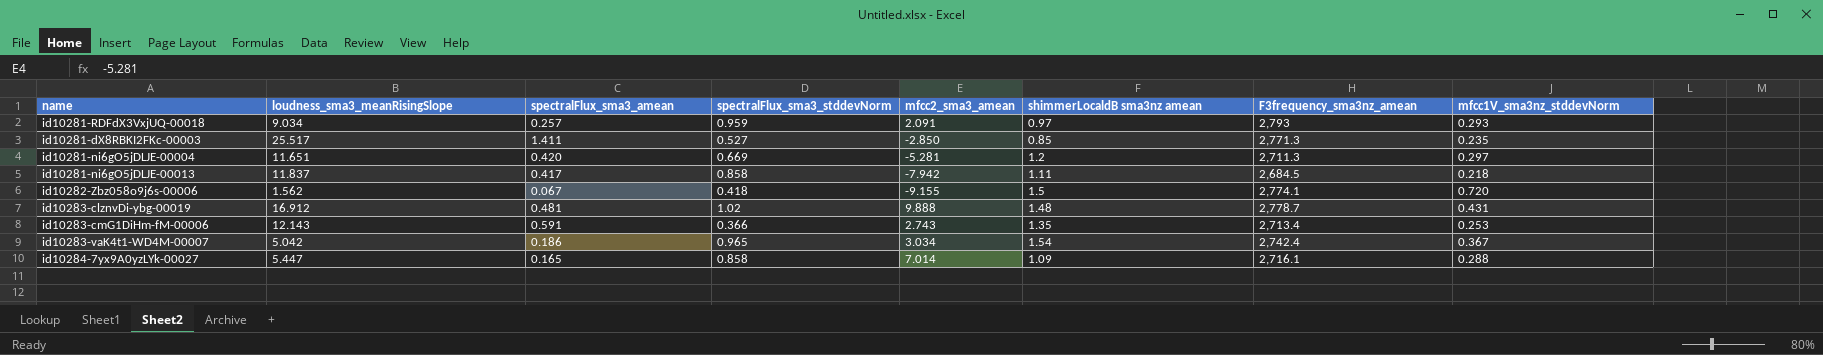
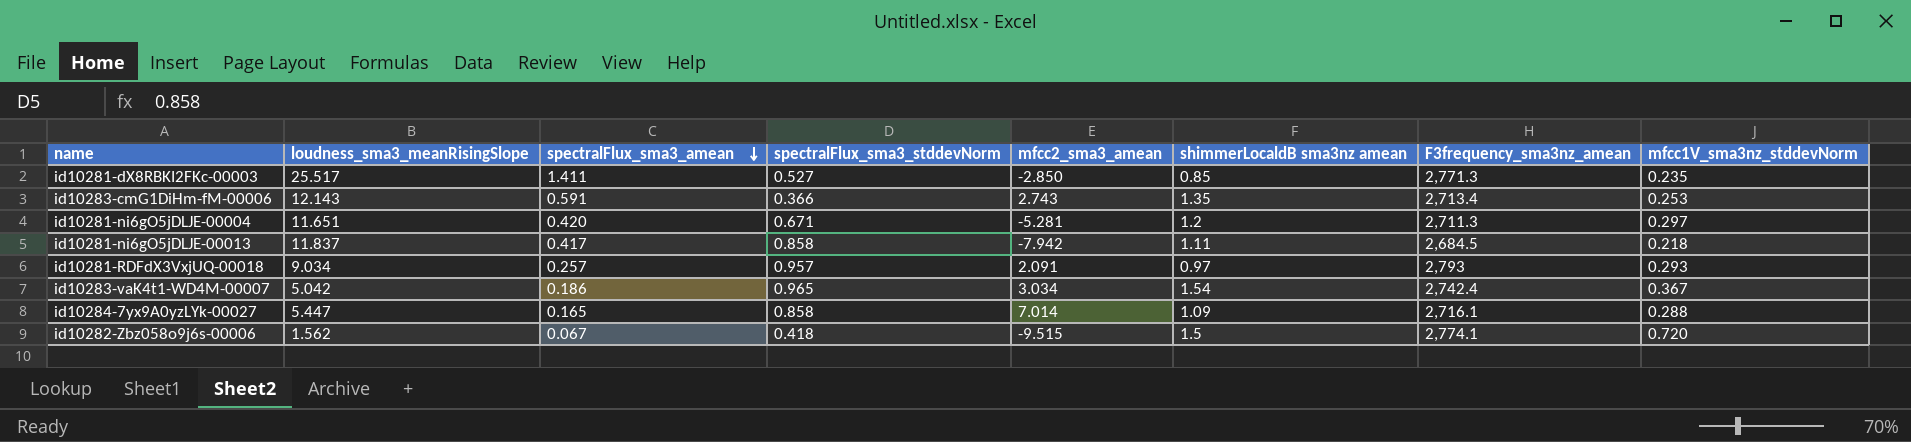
row order: none -> spectralFlux_sma3_amean descending
row id10283-clznvDi-ybg-00019: 16.912 | 0.481 | 1.02 | 9.888 | 1.48 | 2,778.7 | 0.431 -> none
id10281-ni6gO5jDLJE-00004 | spectralFlux_sma3_stddevNorm: 0.669 -> 0.671
id10281-RDFdX3VxjUQ-00018 | spectralFlux_sma3_stddevNorm: 0.959 -> 0.957
id10282-Zbz058o9j6s-00006 | mfcc2_sma3_amean: -9.155 -> -9.515

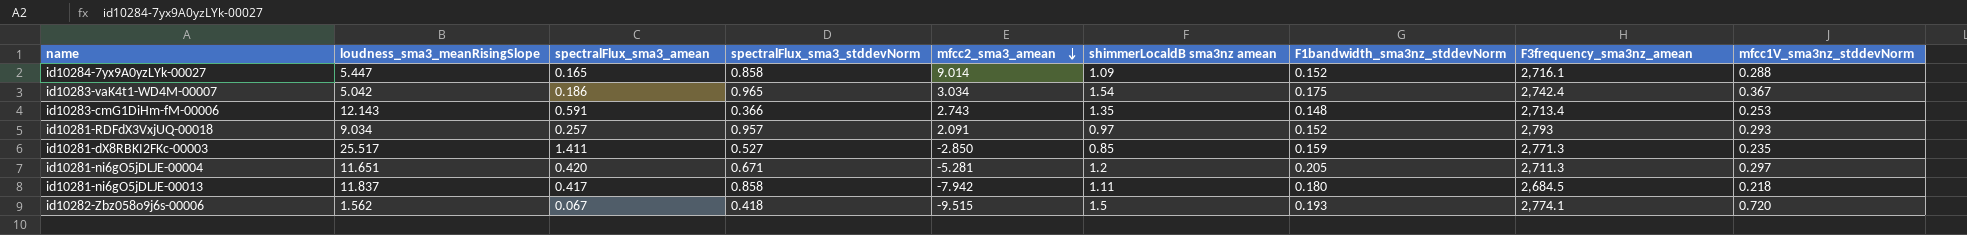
row order: spectralFlux_sma3_amean descending -> mfcc2_sma3_amean descending
column F1bandwidth_sma3nz_stddevNorm | position: none -> 7
id10284-7yx9A0yzLYk-00027 | mfcc2_sma3_amean: 7.014 -> 9.014

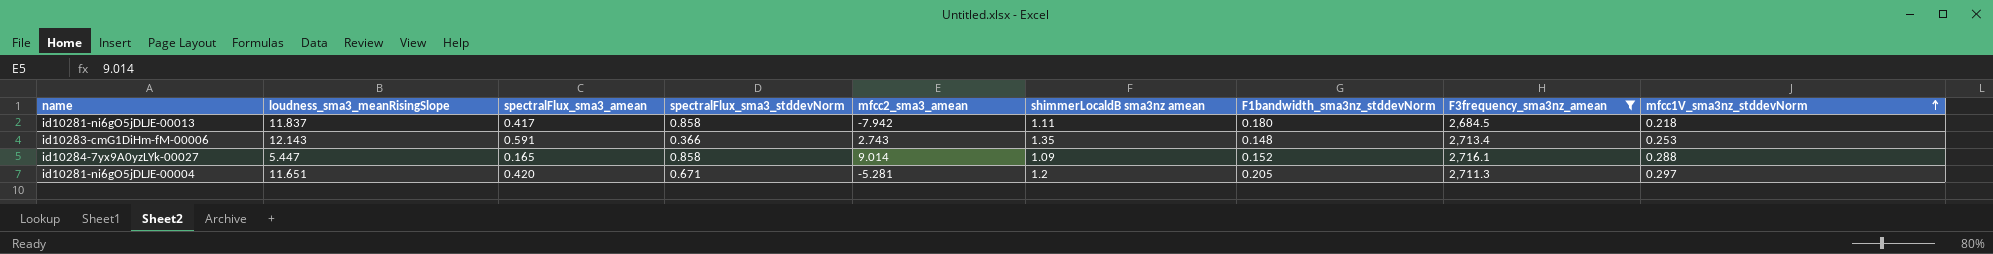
filter: none -> F3frequency_sma3nz_amean <= 2,716.1
row order: mfcc2_sma3_amean descending -> mfcc1V_sma3nz_stddevNorm ascending

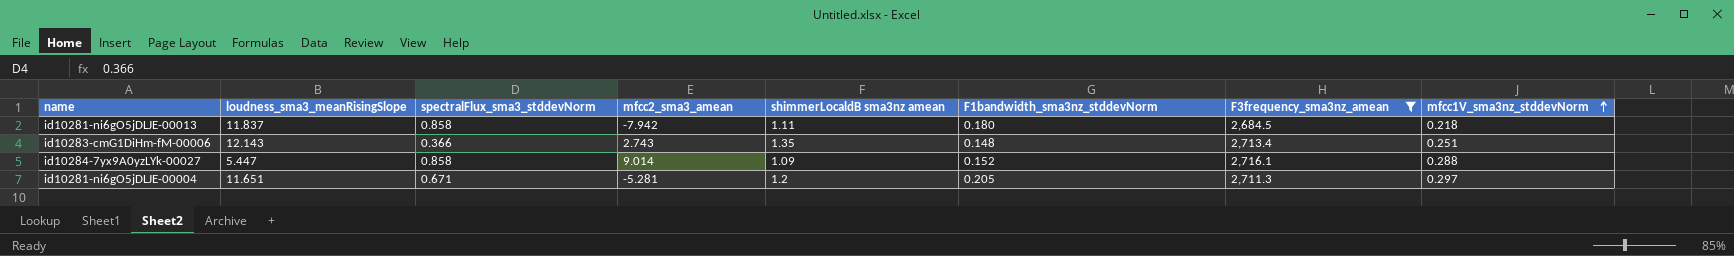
column spectralFlux_sma3_amean | position: 3 -> none
id10283-cmG1DiHm-fM-00006 | mfcc1V_sma3nz_stddevNorm: 0.253 -> 0.251

